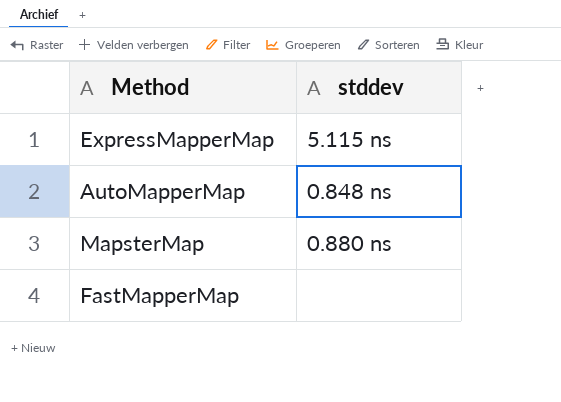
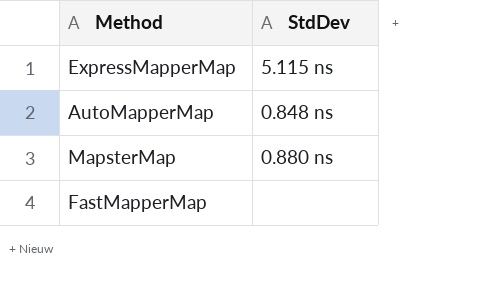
column name: stddev -> StdDev

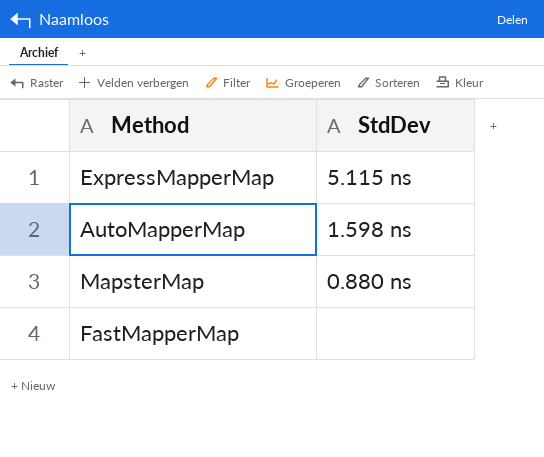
AutoMapperMap | StdDev: 0.848 ns -> 1.598 ns

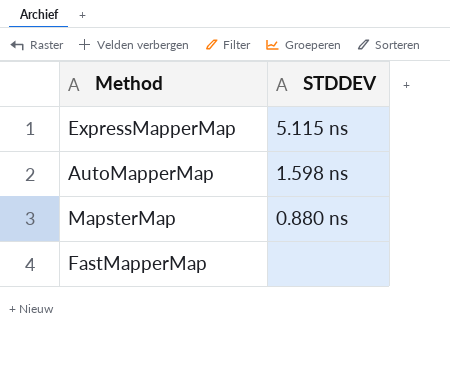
column name: StdDev -> STDDEV

